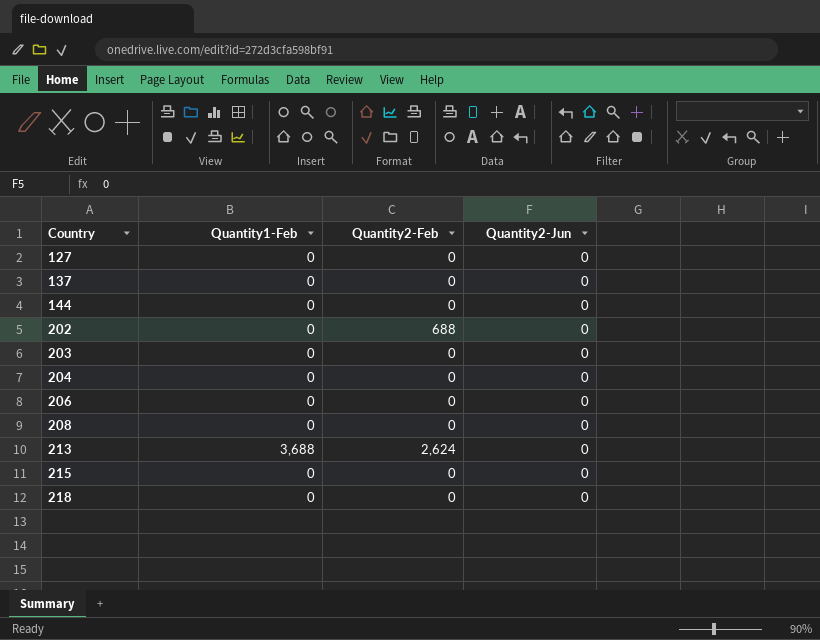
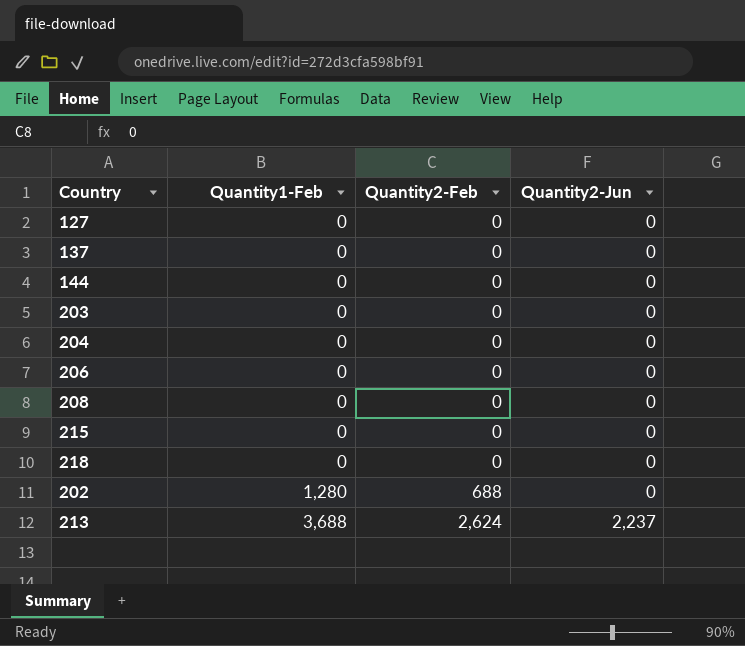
row order: Country ascending -> Quantity1-Feb ascending
202 | Quantity1-Feb: 0 -> 1,280
213 | Quantity2-Jun: 0 -> 2,237

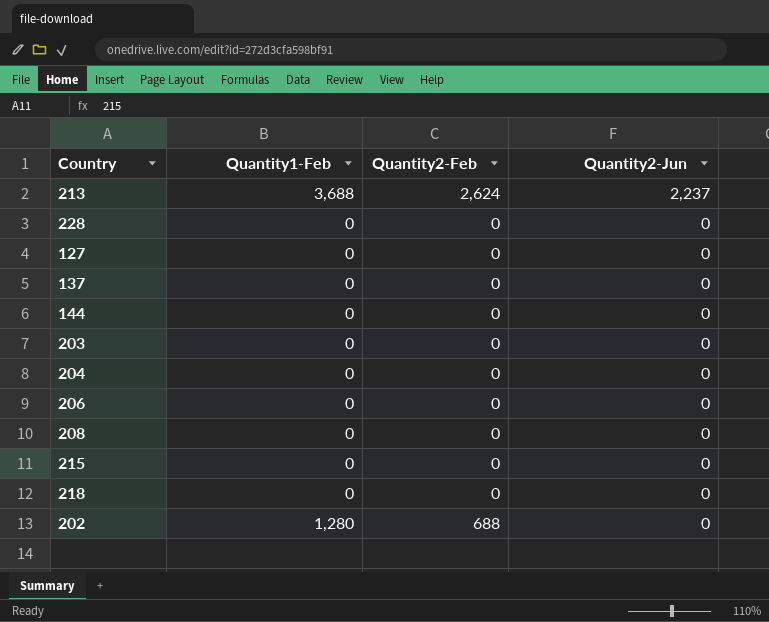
row order: Quantity1-Feb ascending -> Quantity2-Jun descending
row 228: none -> 0 | 0 | 0

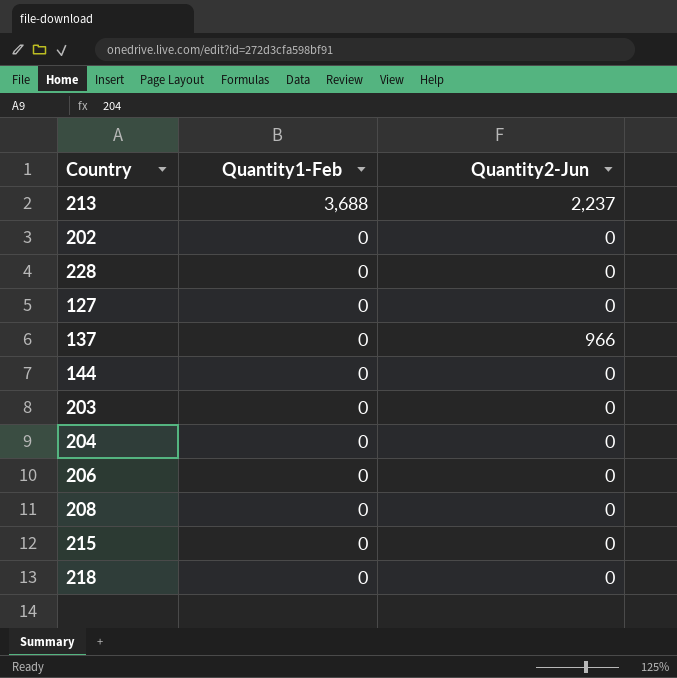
row order: Quantity2-Jun descending -> Quantity1-Feb descending
column Quantity2-Feb | position: 3 -> none
202 | Quantity1-Feb: 1,280 -> 0
137 | Quantity2-Jun: 0 -> 966

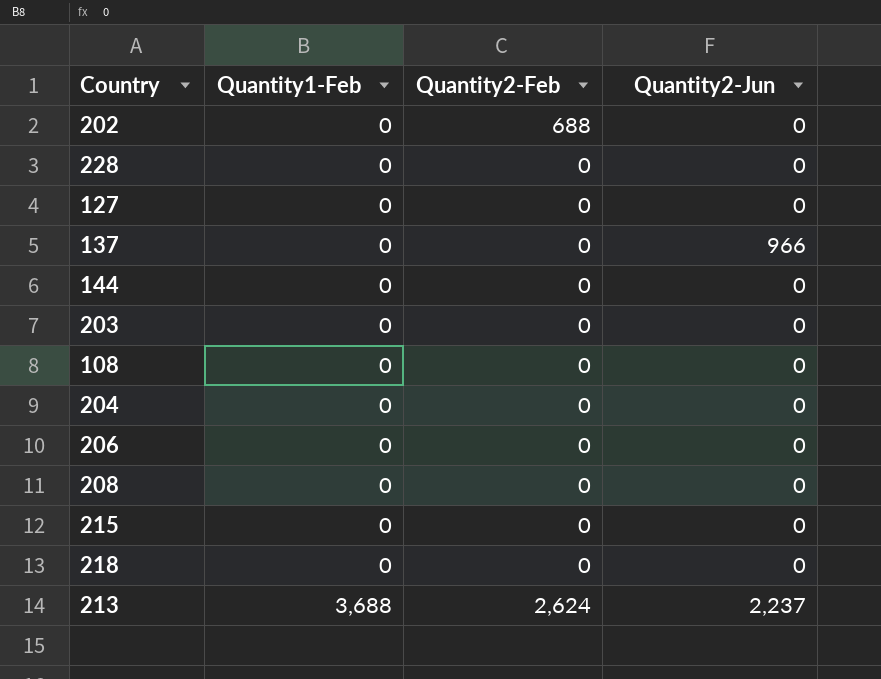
row order: Quantity1-Feb descending -> Quantity1-Feb ascending
column Quantity2-Feb | position: none -> 3
row 108: none -> 0 | 0 | 0

